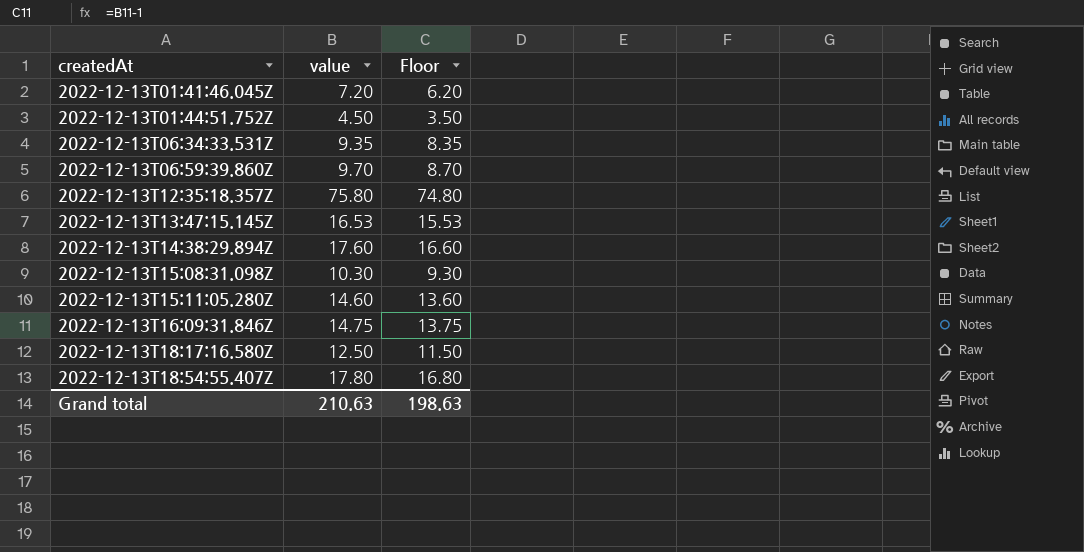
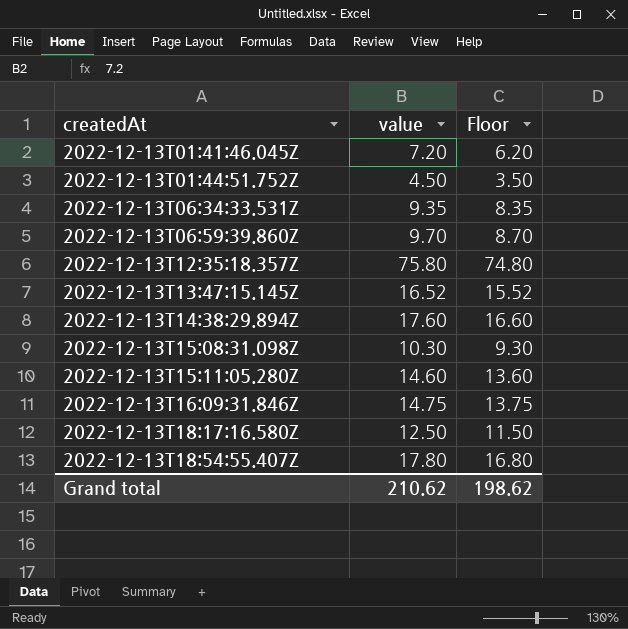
2022-12-13T13:47:15.145Z | value: 16.53 -> 16.52
2022-12-13T13:47:15.145Z | Floor: 15.53 -> 15.52
Grand total | value: 210.63 -> 210.62
Grand total | Floor: 198.63 -> 198.62

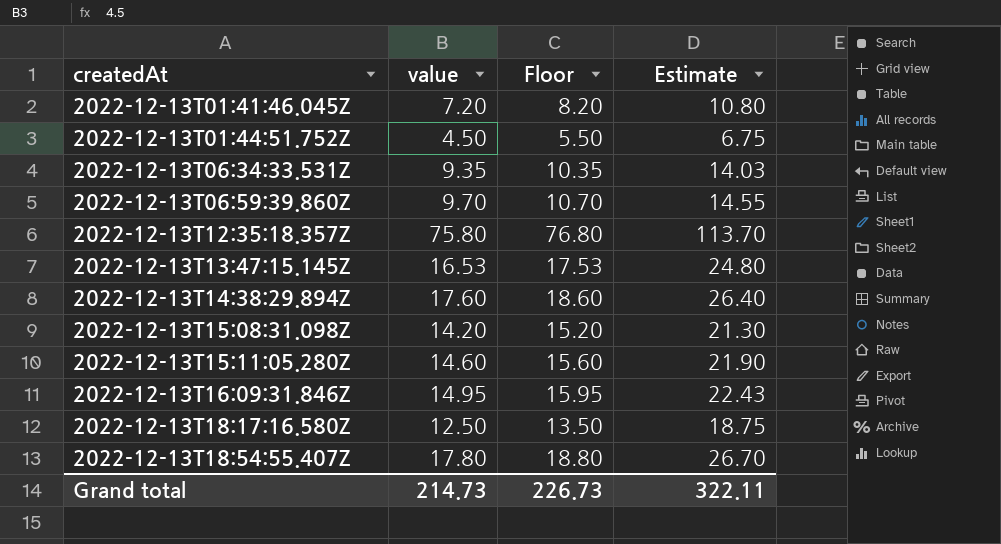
column Floor | formula: [value] - 1 -> [value] + 1
column Estimate | formula: none -> [value] * 1.5
2022-12-13T13:47:15.145Z | value: 16.52 -> 16.53
2022-12-13T15:08:31.098Z | value: 10.30 -> 14.20
2022-12-13T16:09:31.846Z | value: 14.75 -> 14.95
Grand total | value: 210.62 -> 214.73
Grand total | Floor: 198.62 -> 226.73

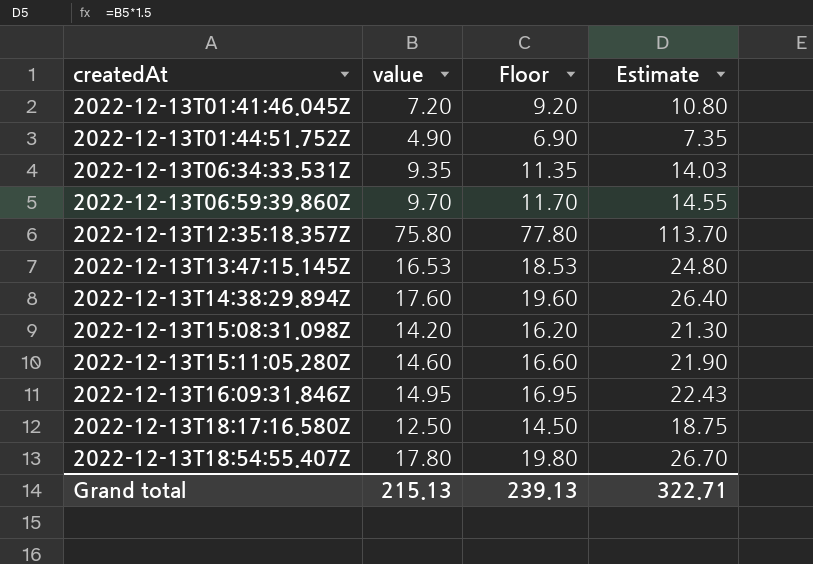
column Floor | formula: [value] + 1 -> [value] + 2
2022-12-13T01:44:51.752Z | value: 4.50 -> 4.90
2022-12-13T01:44:51.752Z | Estimate: 6.75 -> 7.35
Grand total | value: 214.73 -> 215.13
Grand total | Floor: 226.73 -> 239.13
Grand total | Estimate: 322.11 -> 322.71

